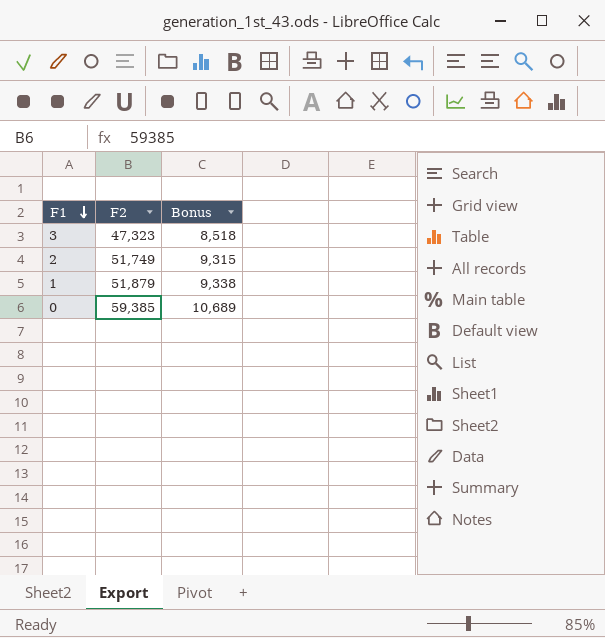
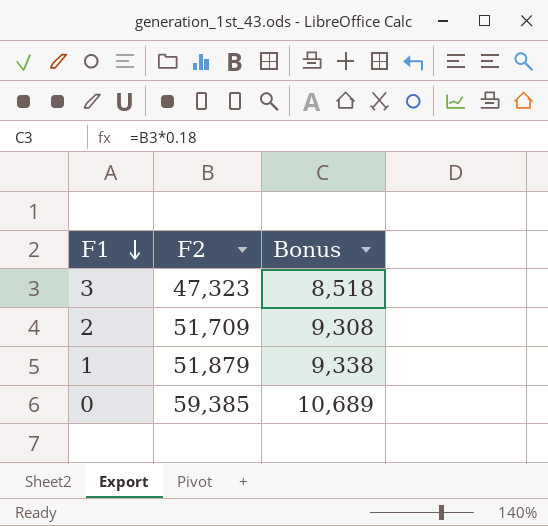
2 | F2: 51,749 -> 51,709
2 | Bonus: 9,315 -> 9,308

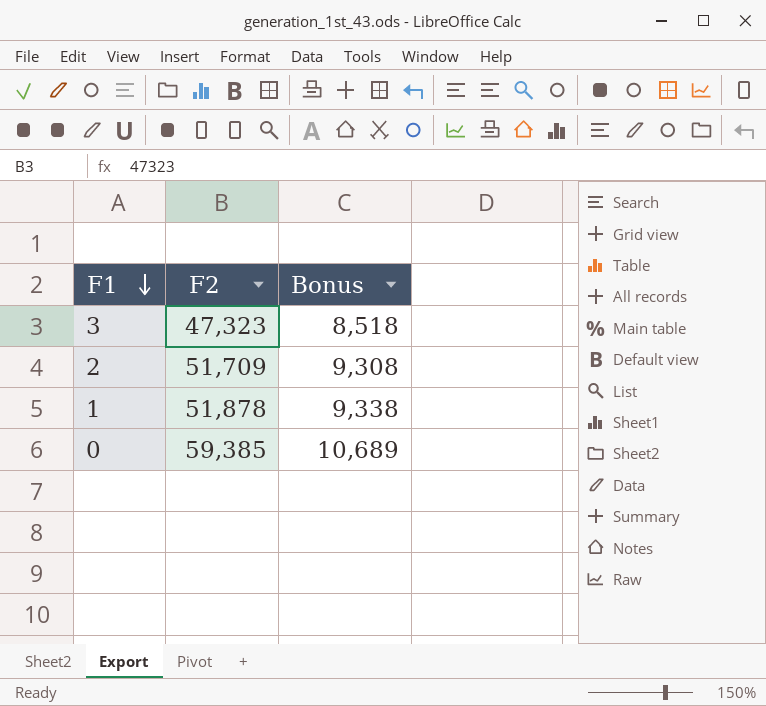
1 | F2: 51,879 -> 51,878

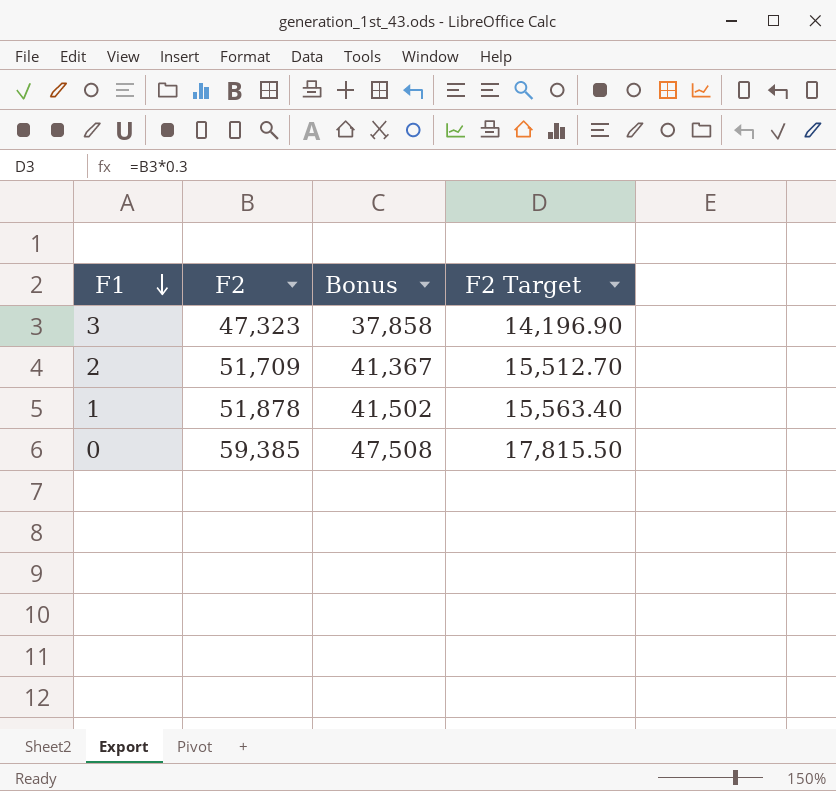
column Bonus | formula: [F2] * 0.18 -> [F2] * 0.8
column F2 Target | formula: none -> [F2] * 0.3

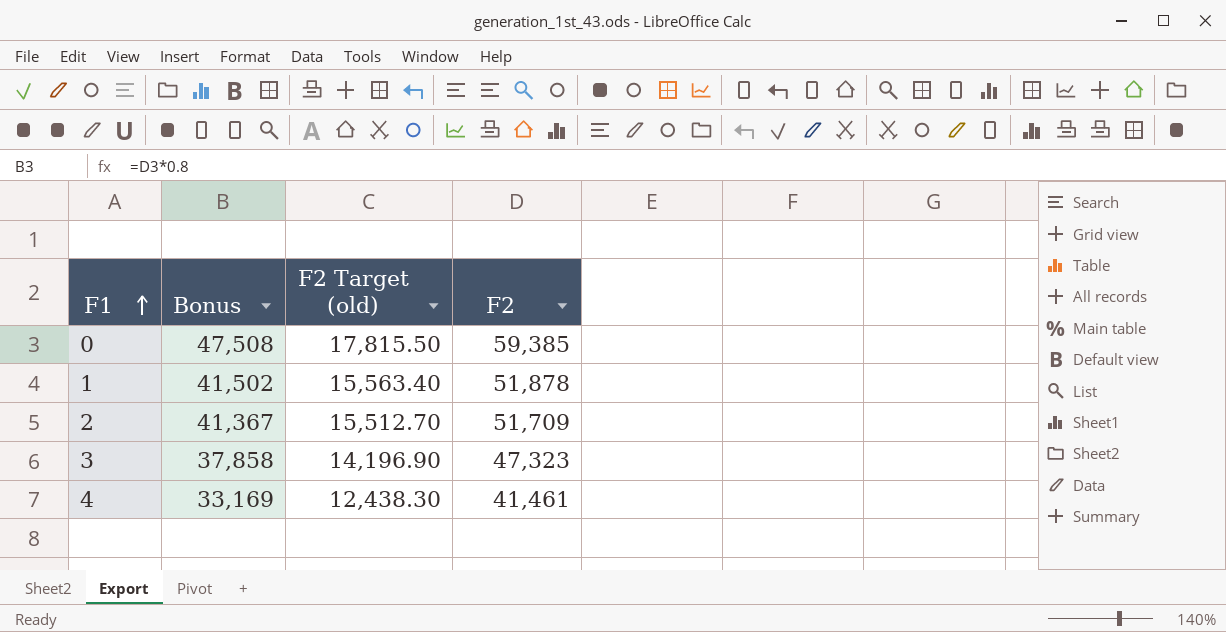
row order: F1 descending -> F1 ascending
column name: F2 Target -> F2 Target (old)
column F2 | position: 2 -> 4
row 4: none -> 33,169 | 12,438.30 | 41,461

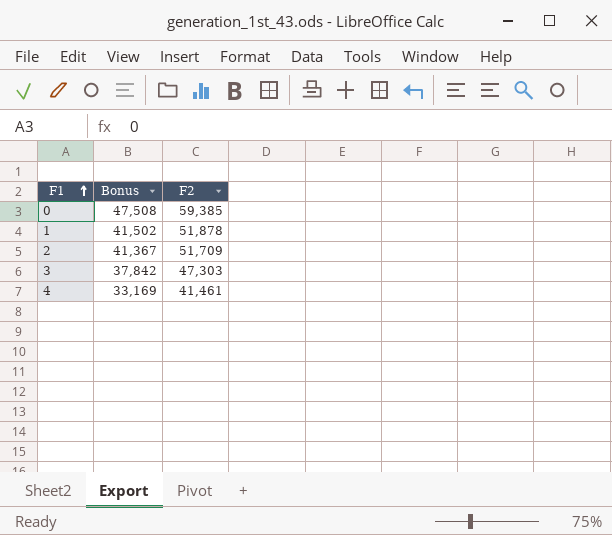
column F2 Target (old) | formula: [F2] * 0.3 -> none
3 | Bonus: 37,858 -> 37,842
3 | F2: 47,323 -> 47,303

